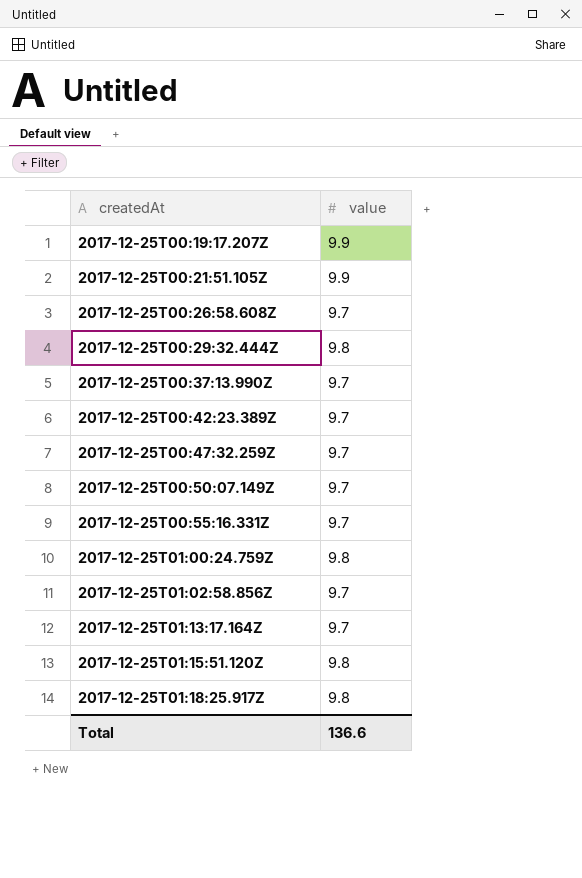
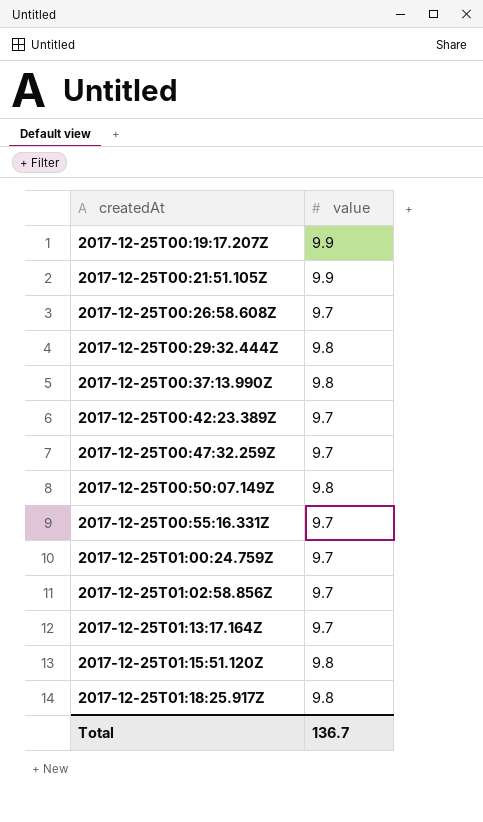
2017-12-25T00:37:13.990Z | value: 9.7 -> 9.8
2017-12-25T00:50:07.149Z | value: 9.7 -> 9.8
2017-12-25T01:00:24.759Z | value: 9.8 -> 9.7
Total | value: 136.6 -> 136.7

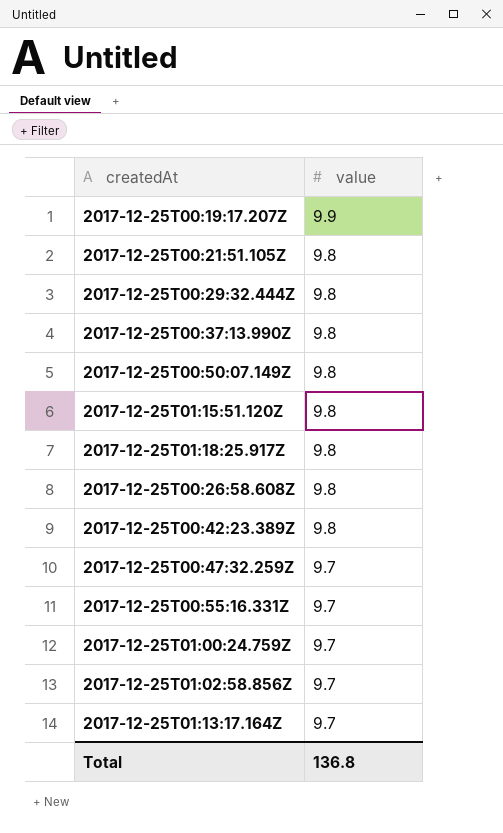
row order: createdAt ascending -> value descending
2017-12-25T00:21:51.105Z | value: 9.9 -> 9.8
2017-12-25T00:26:58.608Z | value: 9.7 -> 9.8
2017-12-25T00:42:23.389Z | value: 9.7 -> 9.8
Total | value: 136.7 -> 136.8

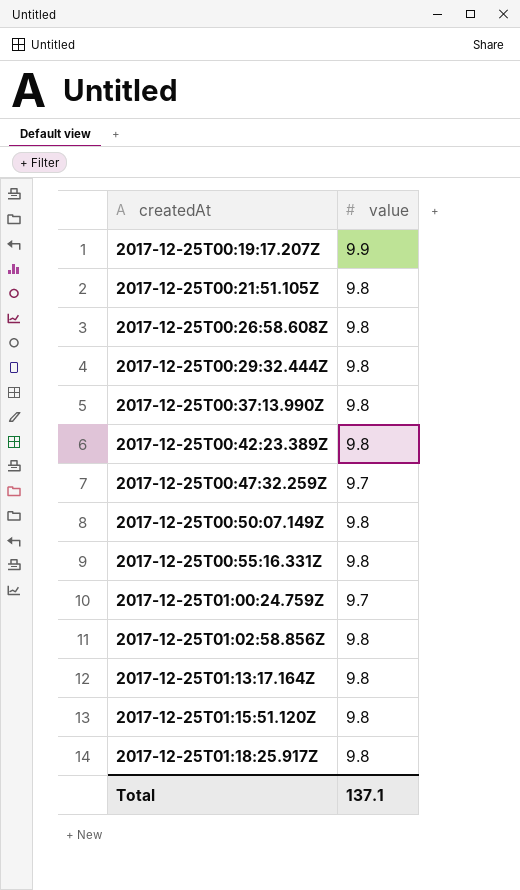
row order: value descending -> createdAt ascending
2017-12-25T00:55:16.331Z | value: 9.7 -> 9.8
2017-12-25T01:02:58.856Z | value: 9.7 -> 9.8
2017-12-25T01:13:17.164Z | value: 9.7 -> 9.8
Total | value: 136.8 -> 137.1

